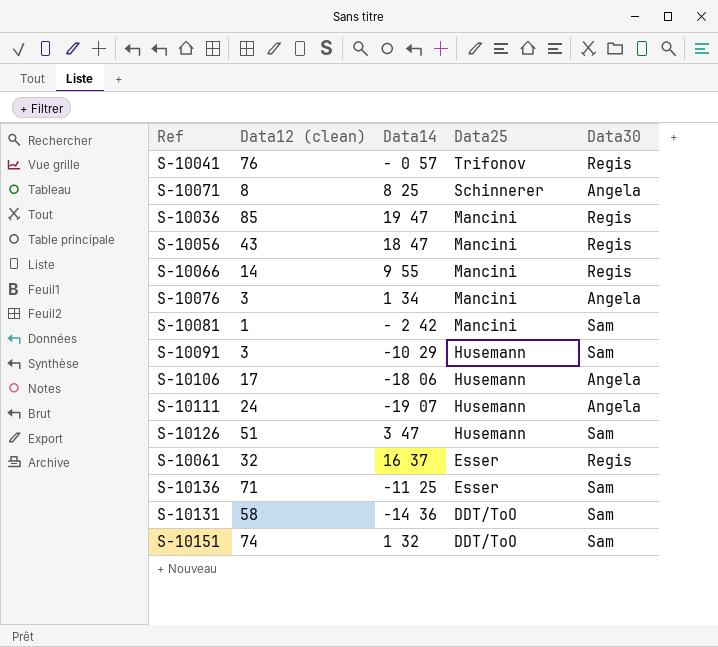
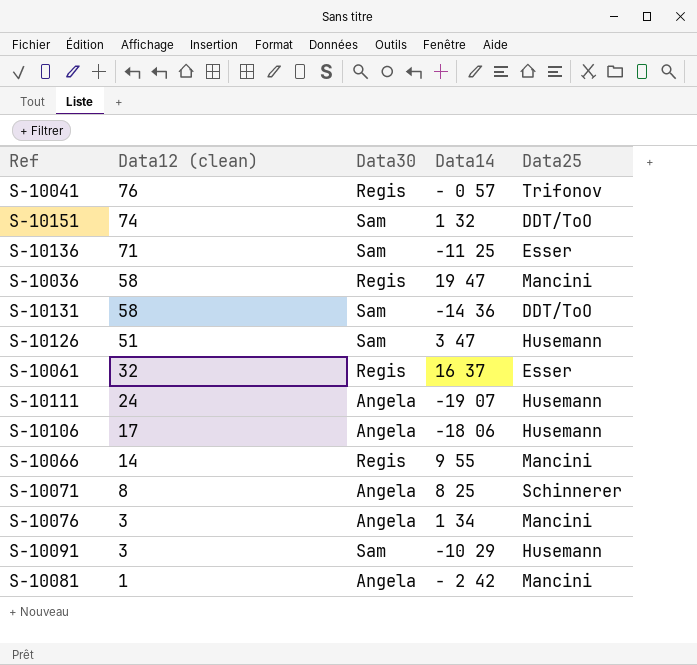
row order: Data25 descending -> Data12 (clean) descending
column Data30 | position: 5 -> 3
row S-10056: 43 | 18 47 | Mancini | Regis -> none
S-10036 | Data12 (clean): 85 -> 58
S-10081 | Data30: Sam -> Angela

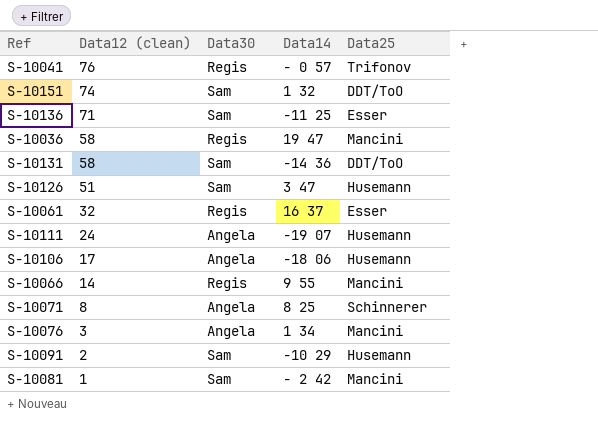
S-10091 | Data12 (clean): 3 -> 2
S-10081 | Data30: Angela -> Sam

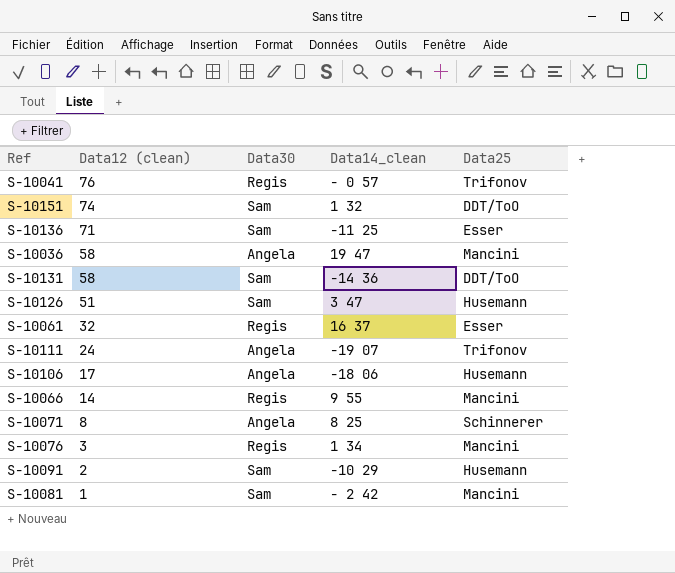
column name: Data14 -> Data14_clean
S-10036 | Data30: Regis -> Angela
S-10111 | Data25: Husemann -> Trifonov
S-10076 | Data30: Angela -> Regis

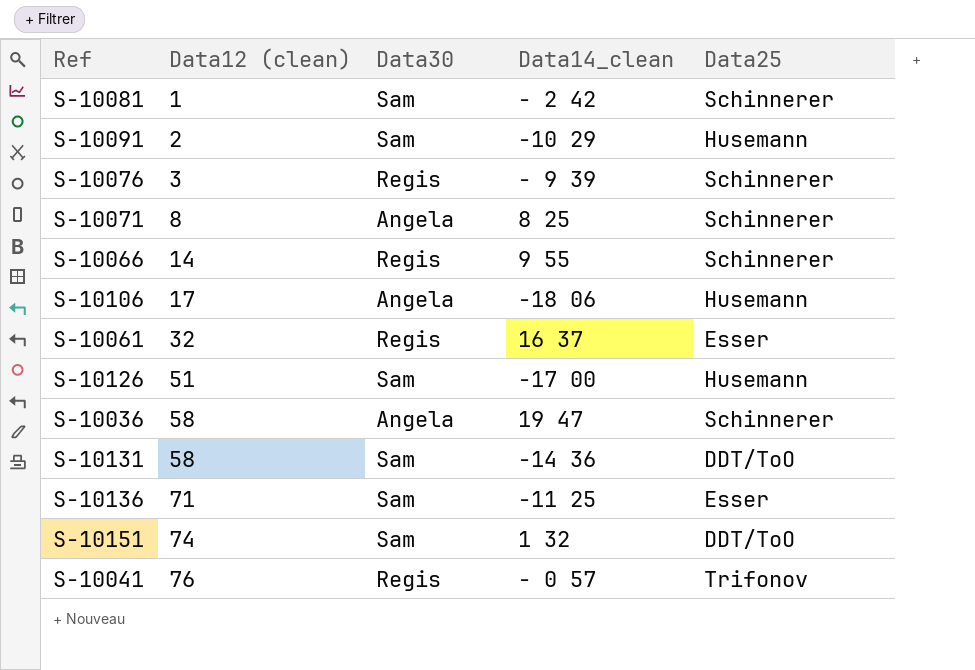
row order: Data12 (clean) descending -> Data12 (clean) ascending
row S-10111: 24 | Angela | -19 07 | Trifonov -> none
S-10081 | Data25: Mancini -> Schinnerer
S-10076 | Data14_clean: 1 34 -> - 9 39
S-10076 | Data25: Mancini -> Schinnerer
S-10066 | Data25: Mancini -> Schinnerer
S-10126 | Data14_clean: 3 47 -> -17 00
S-10036 | Data25: Mancini -> Schinnerer

